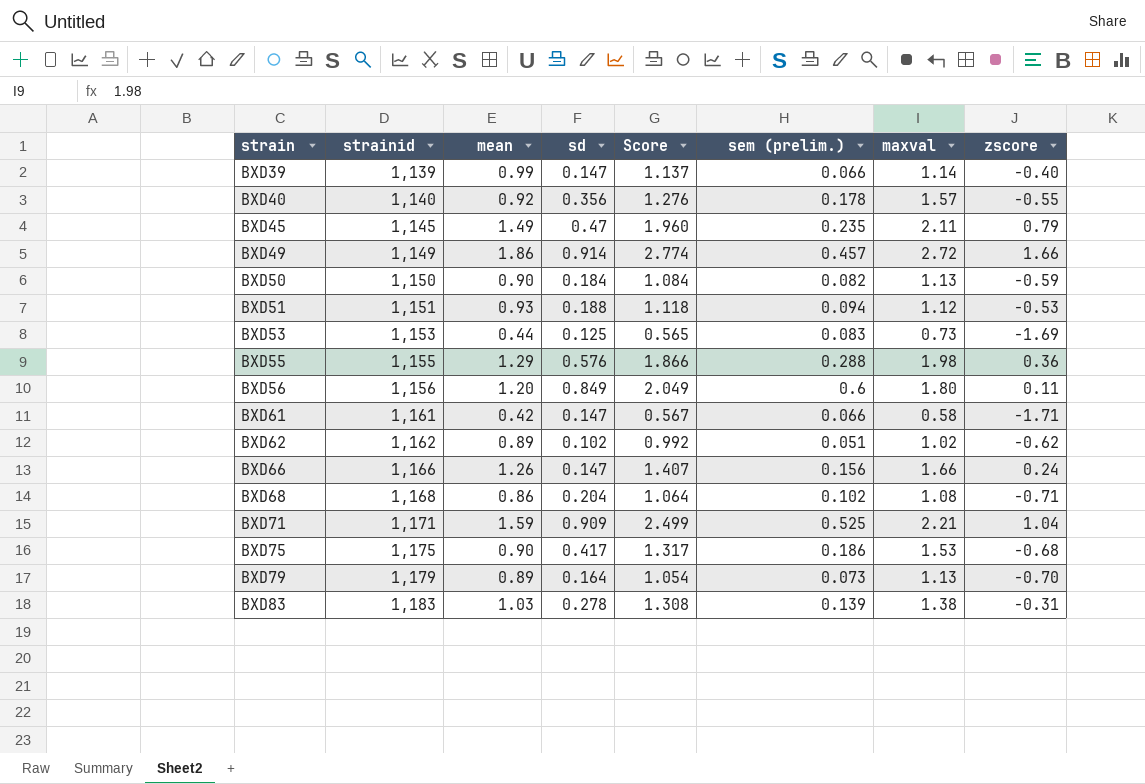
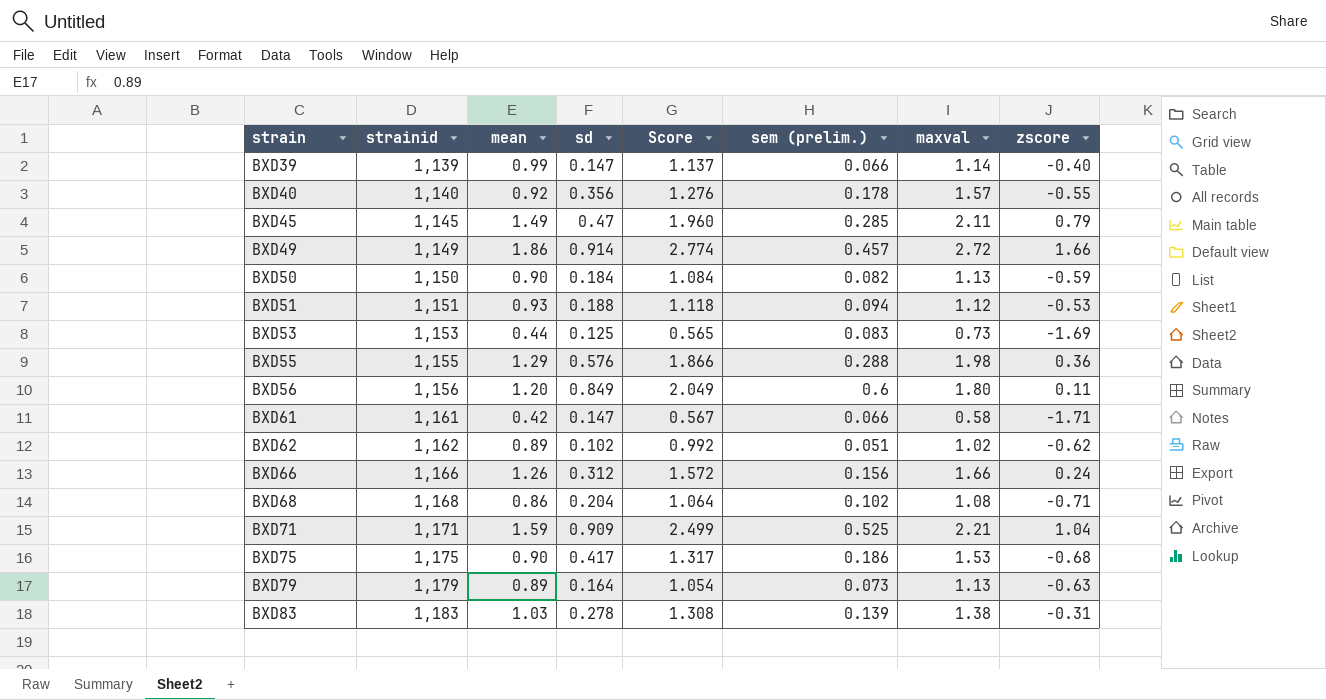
BXD45 | sem (prelim.): 0.235 -> 0.285
BXD66 | sd: 0.147 -> 0.312
BXD66 | Score: 1.407 -> 1.572
BXD79 | zscore: -0.70 -> -0.63

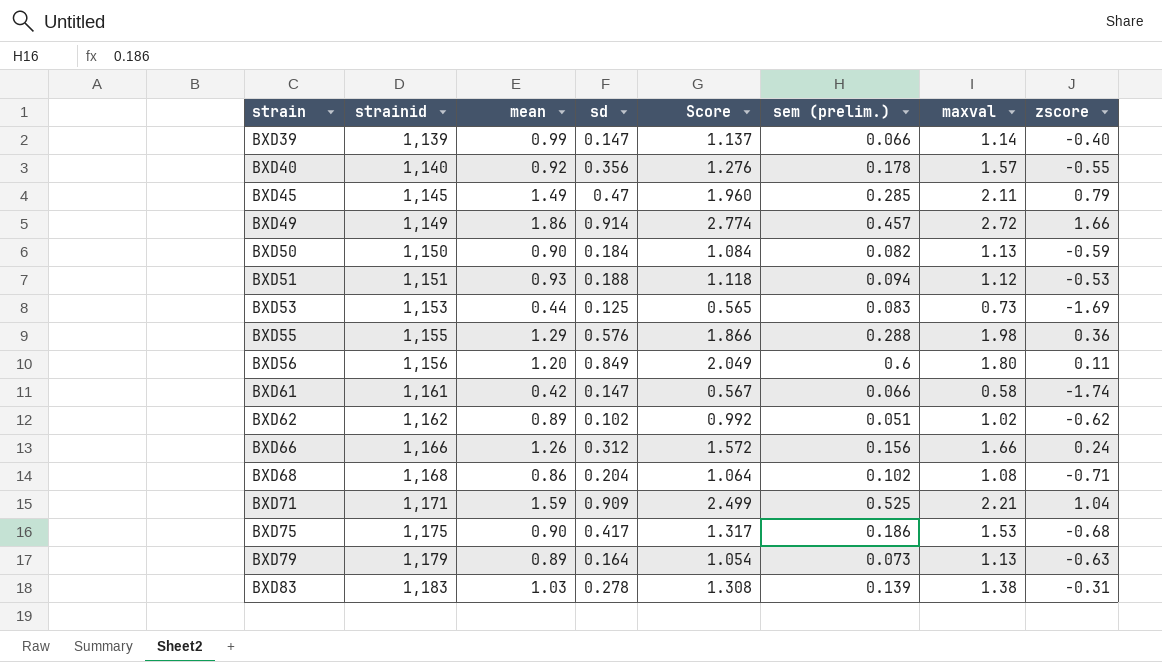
BXD61 | zscore: -1.71 -> -1.74

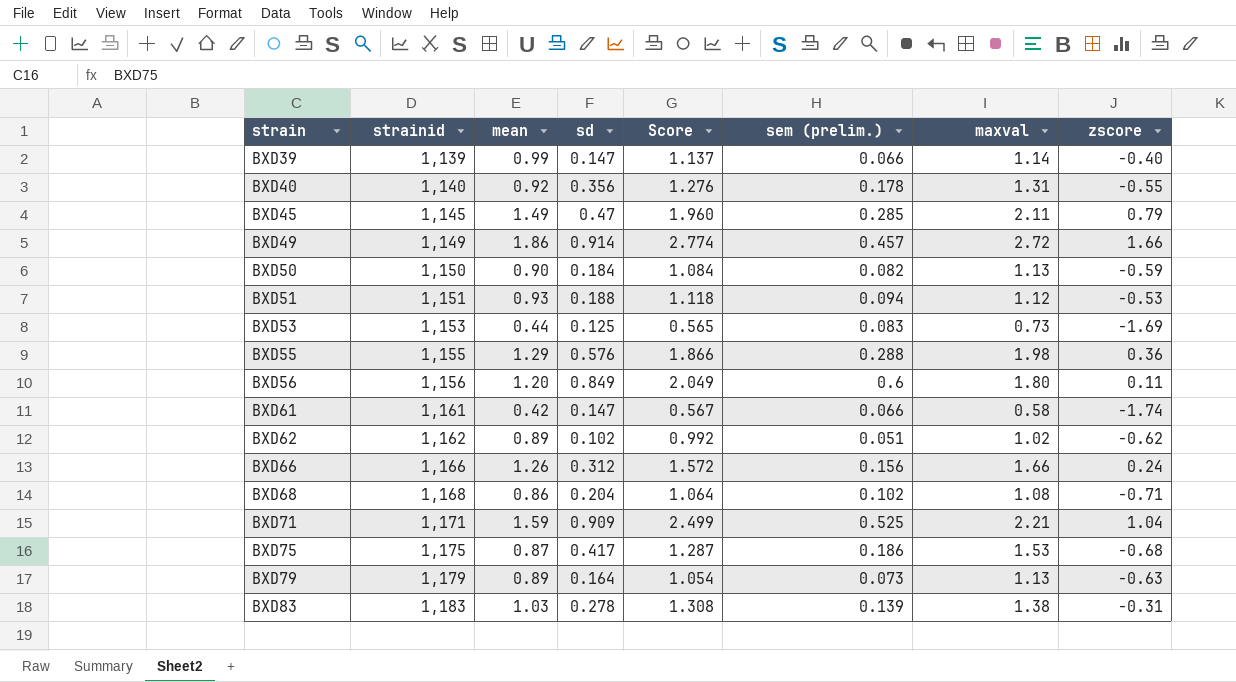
BXD40 | maxval: 1.57 -> 1.31
BXD75 | mean: 0.90 -> 0.87
BXD75 | Score: 1.317 -> 1.287

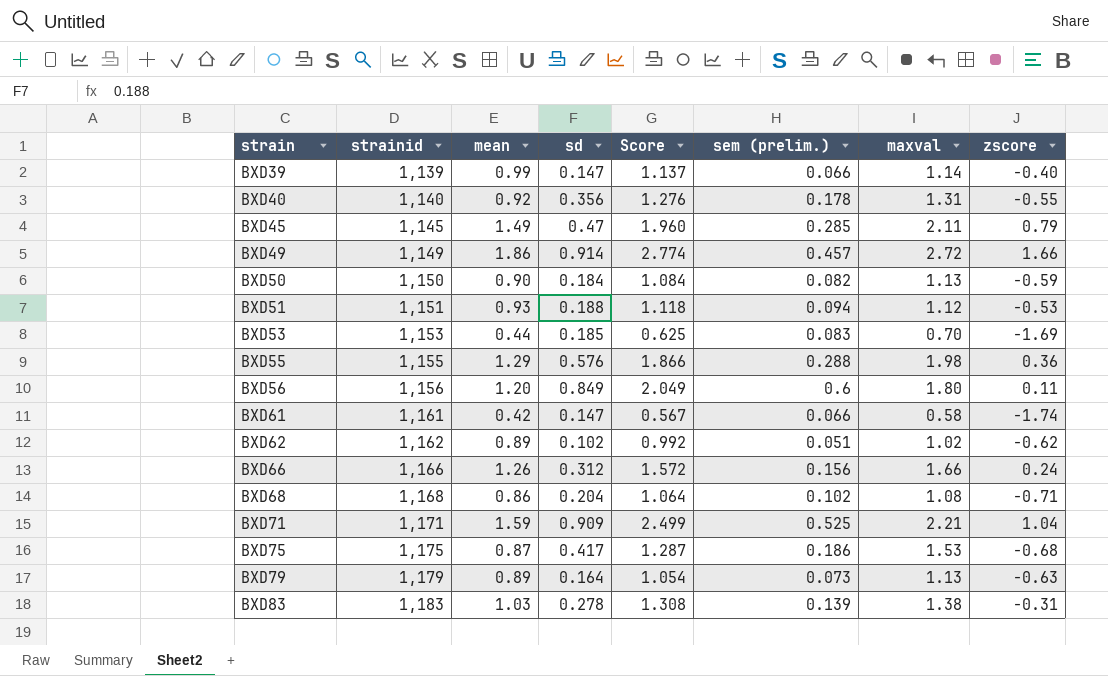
BXD53 | sd: 0.125 -> 0.185
BXD53 | Score: 0.565 -> 0.625
BXD53 | maxval: 0.73 -> 0.70

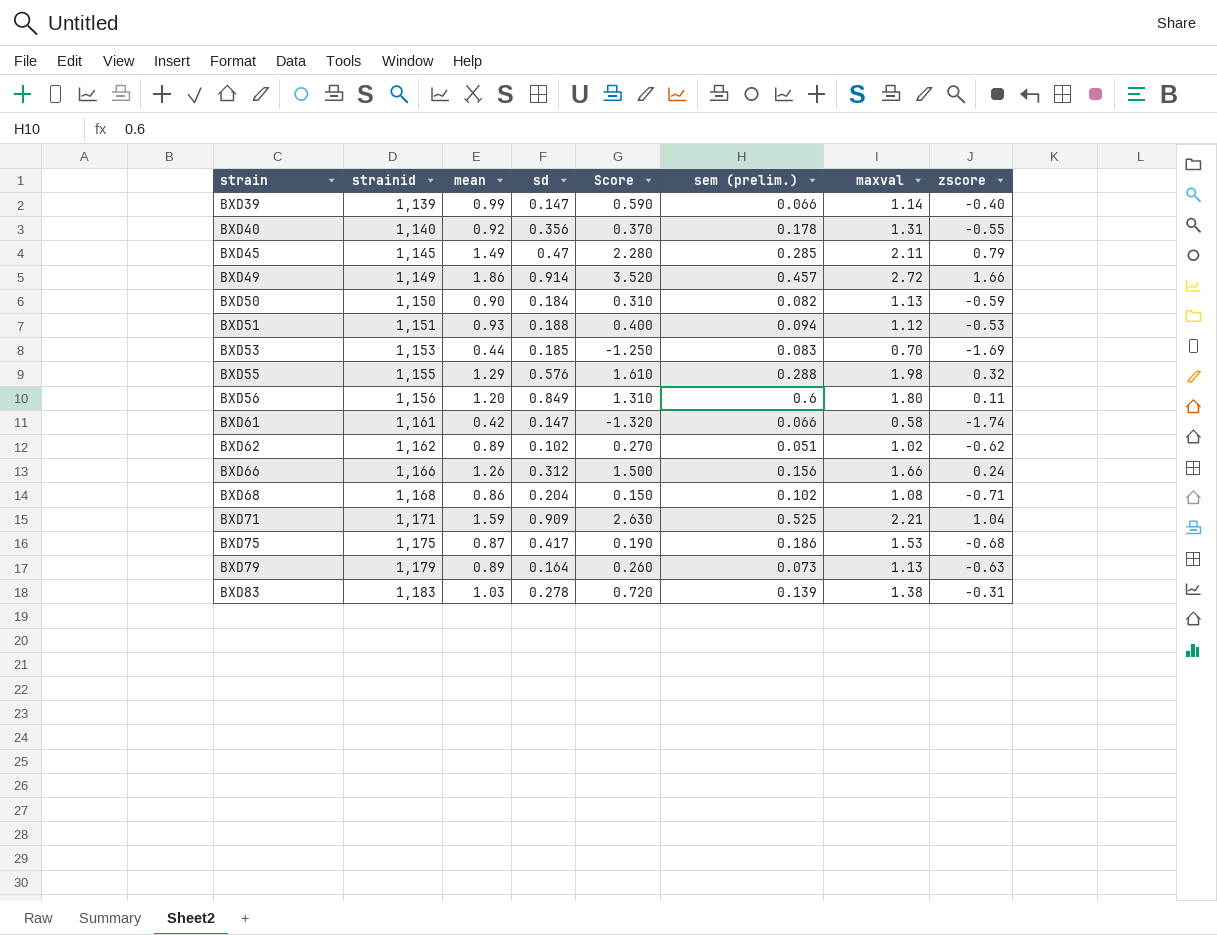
column Score | formula: [mean] + [sd] -> [mean] + [zscore]
BXD55 | zscore: 0.36 -> 0.32

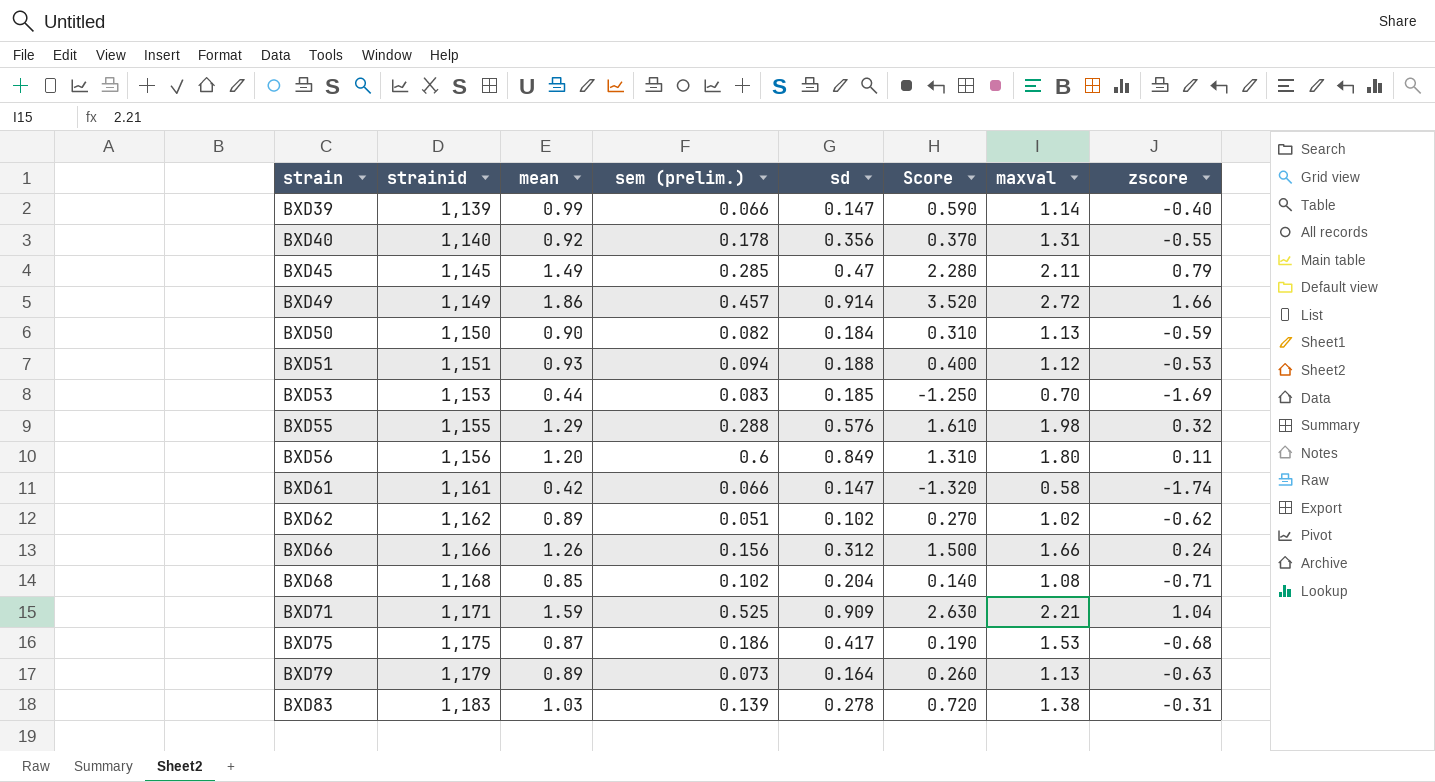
column sem (prelim.) | position: 6 -> 4
BXD68 | mean: 0.86 -> 0.85
BXD68 | Score: 0.150 -> 0.140

